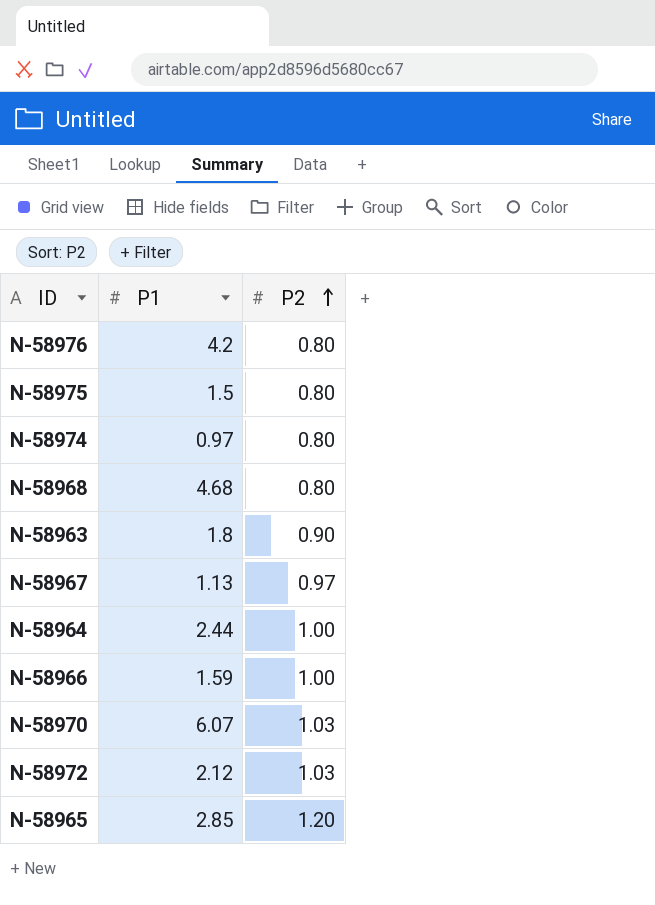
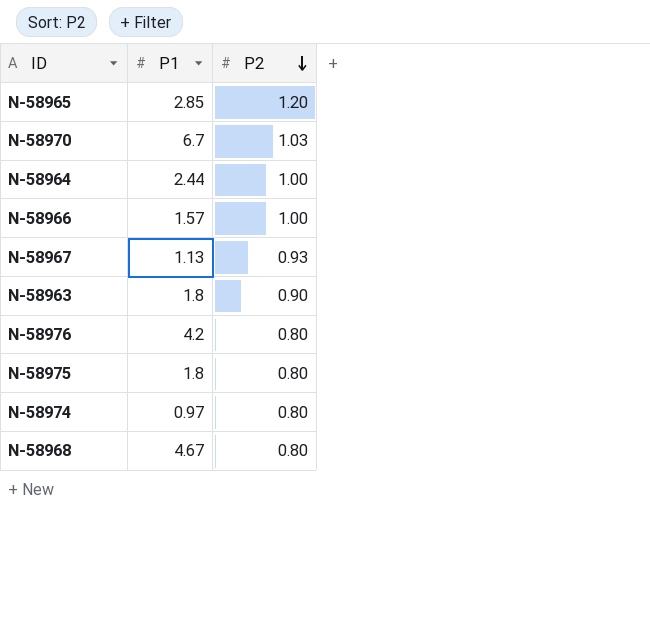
row order: P2 ascending -> P2 descending
row N-58972: 2.12 | 1.03 -> none
N-58970 | P1: 6.07 -> 6.7
N-58966 | P1: 1.59 -> 1.57
N-58967 | P2: 0.97 -> 0.93
N-58975 | P1: 1.5 -> 1.8
N-58968 | P1: 4.68 -> 4.67

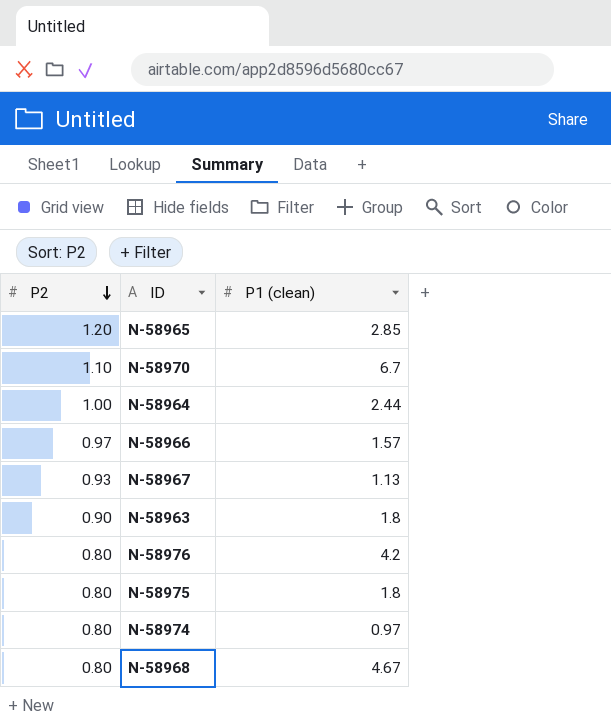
column P2 | position: 3 -> 1
column name: P1 -> P1 (clean)
N-58970 | P2: 1.03 -> 1.10
N-58966 | P2: 1.00 -> 0.97

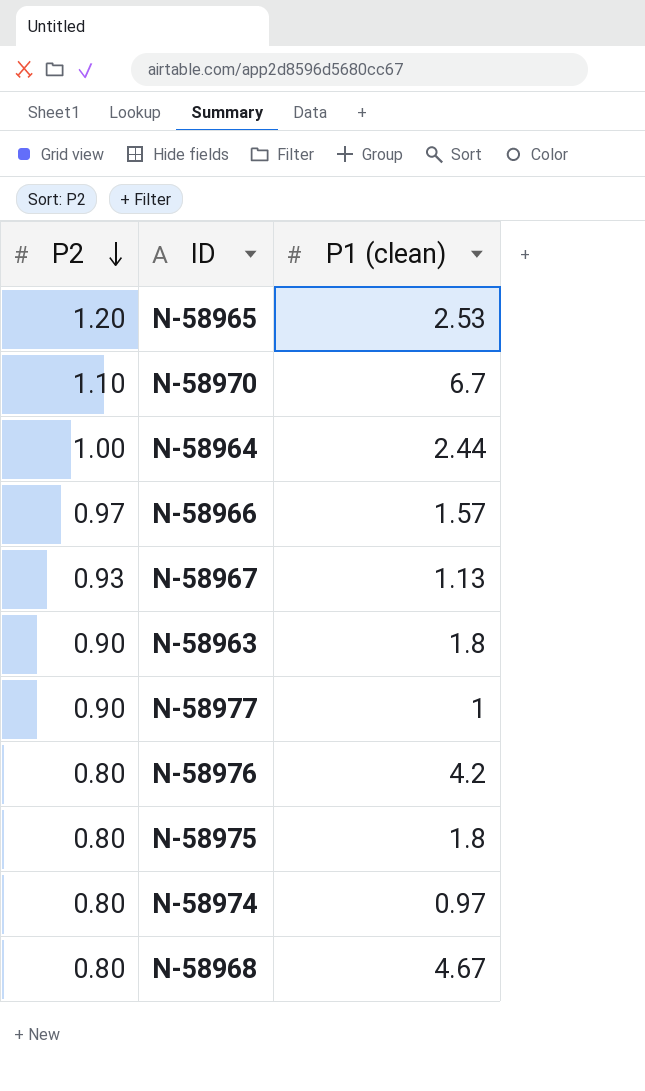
N-58965 | P1 (clean): 2.85 -> 2.53
row N-58977: none -> 0.90 | 1

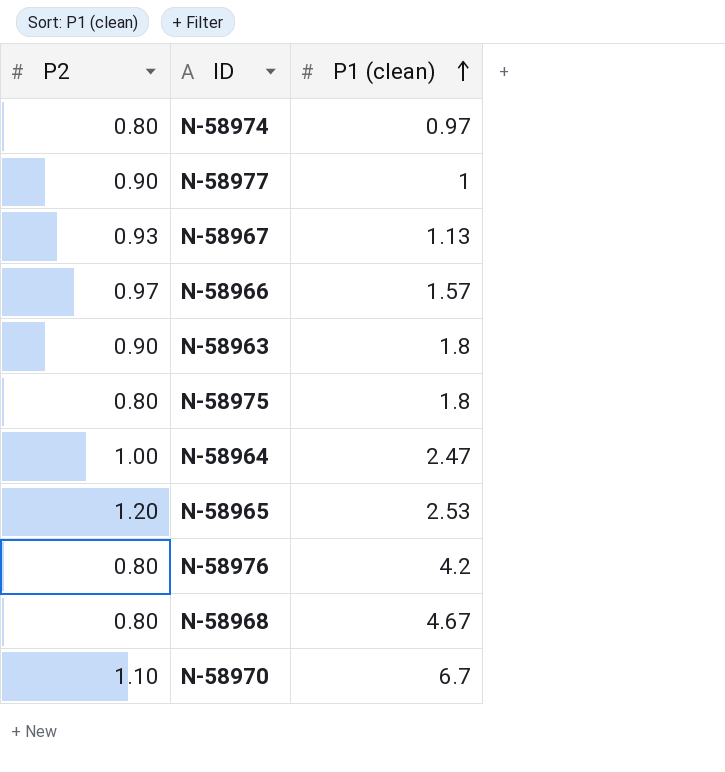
row order: P2 descending -> P1 (clean) ascending
N-58964 | P1 (clean): 2.44 -> 2.47

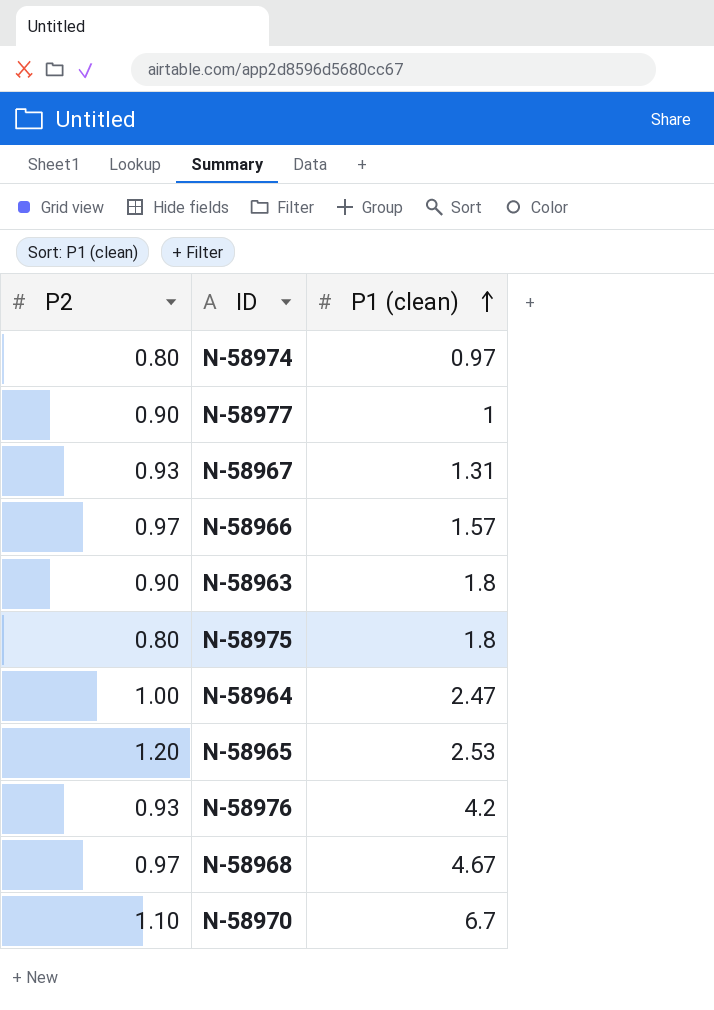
N-58967 | P1 (clean): 1.13 -> 1.31
N-58976 | P2: 0.80 -> 0.93
N-58968 | P2: 0.80 -> 0.97

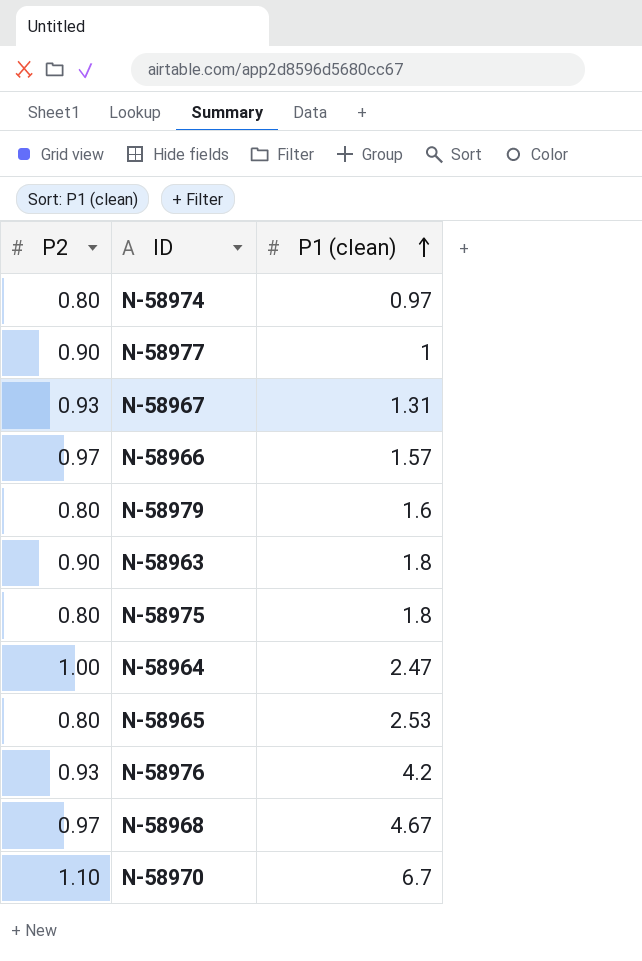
row N-58979: none -> 0.80 | 1.6
N-58965 | P2: 1.20 -> 0.80

